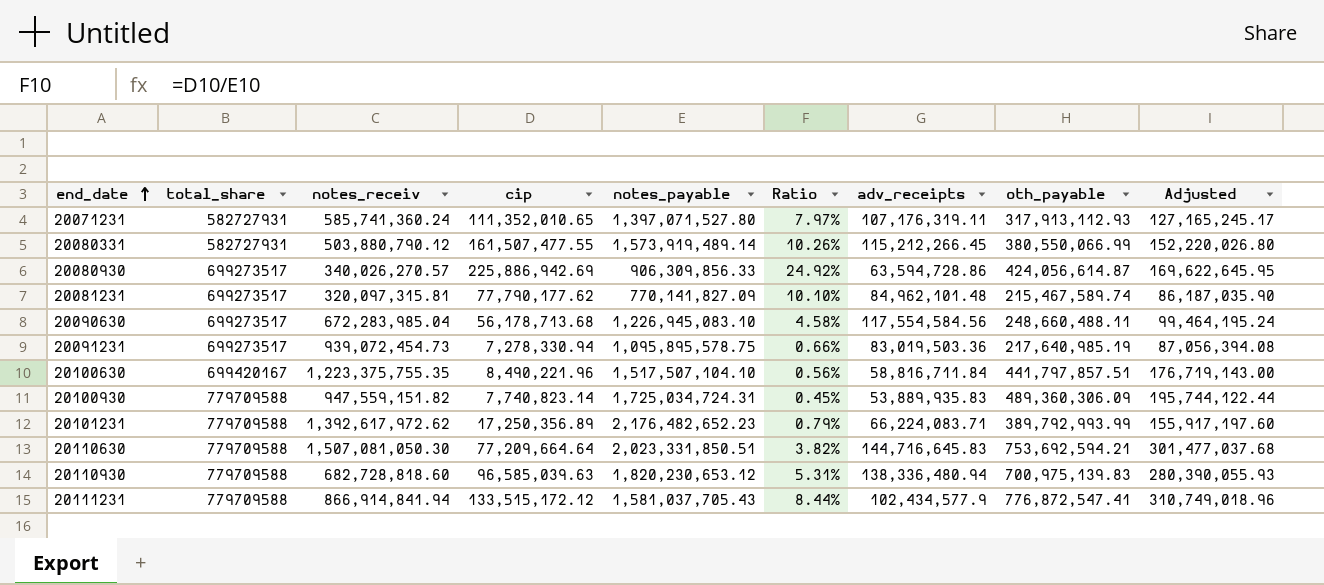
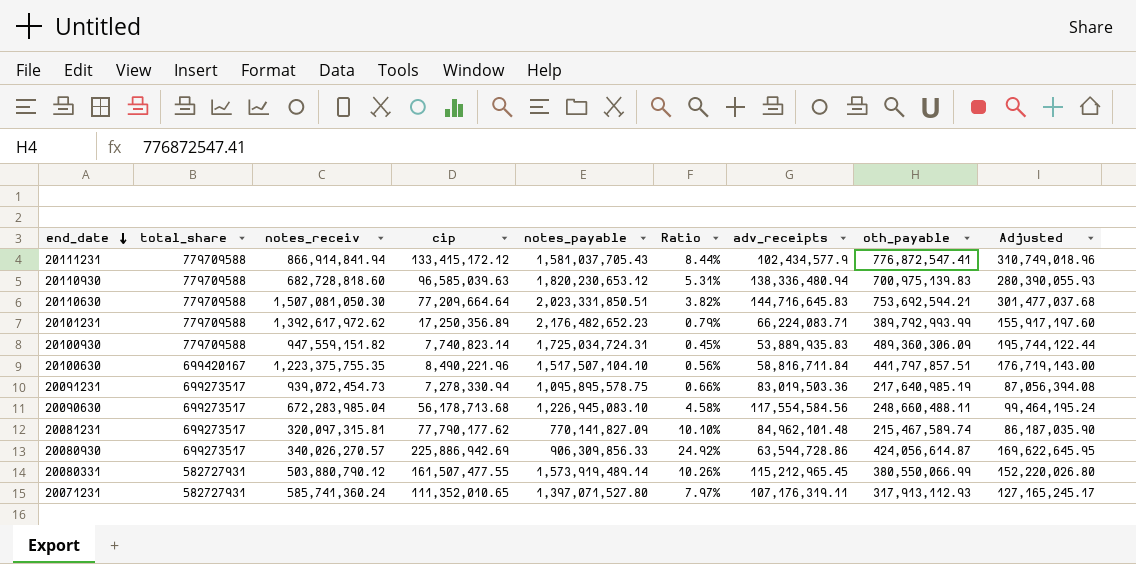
row order: end_date ascending -> end_date descending
20111231 | cip: 133,515,172.12 -> 133,415,172.12
20080331 | adv_receipts: 115,212,266.45 -> 115,212,965.45

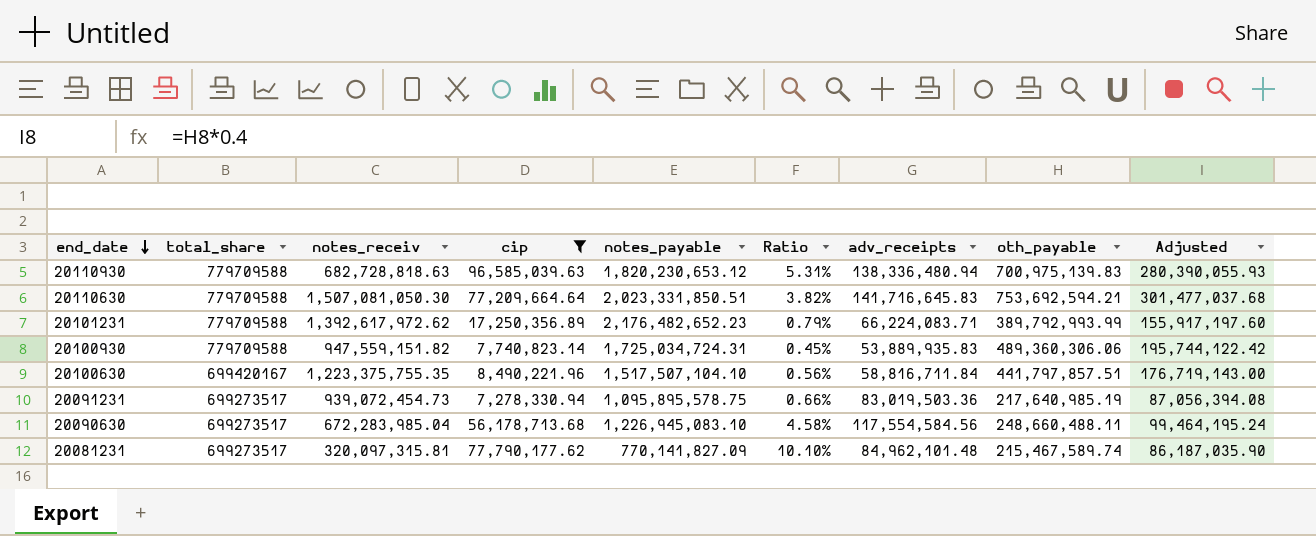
filter: none -> cip <= 96,585,039.63
20110930 | notes_receiv: 682,728,818.60 -> 682,728,818.63
20110630 | adv_receipts: 144,716,645.83 -> 141,716,645.83
20100930 | oth_payable: 489,360,306.09 -> 489,360,306.06
20100930 | Adjusted: 195,744,122.44 -> 195,744,122.42

